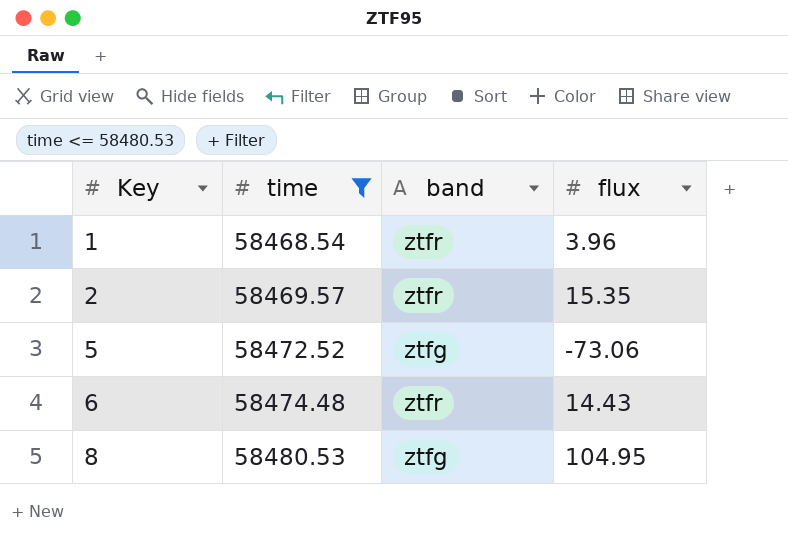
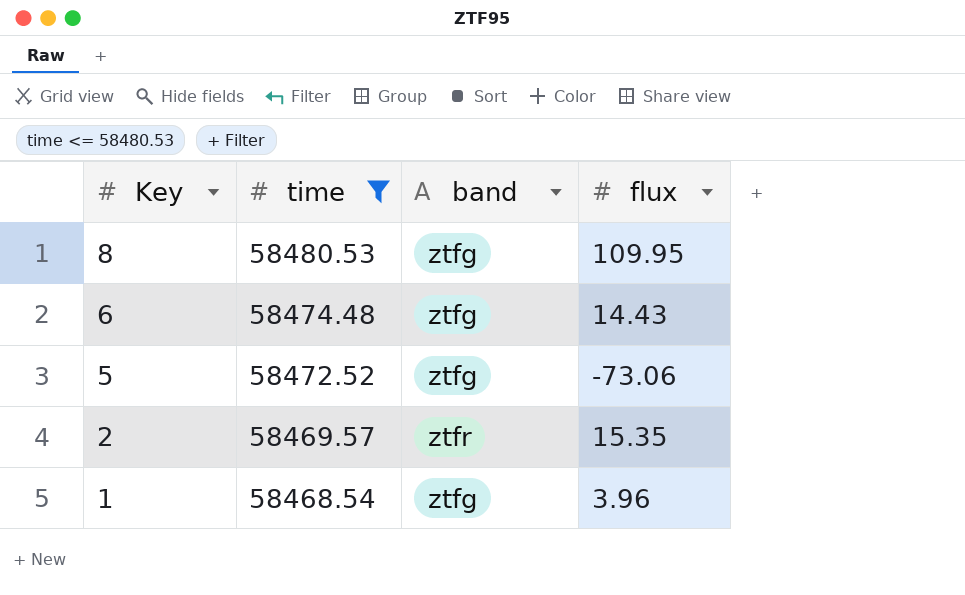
row order: Key ascending -> Key descending
8 | flux: 104.95 -> 109.95
6 | band: ztfr -> ztfg
1 | band: ztfr -> ztfg

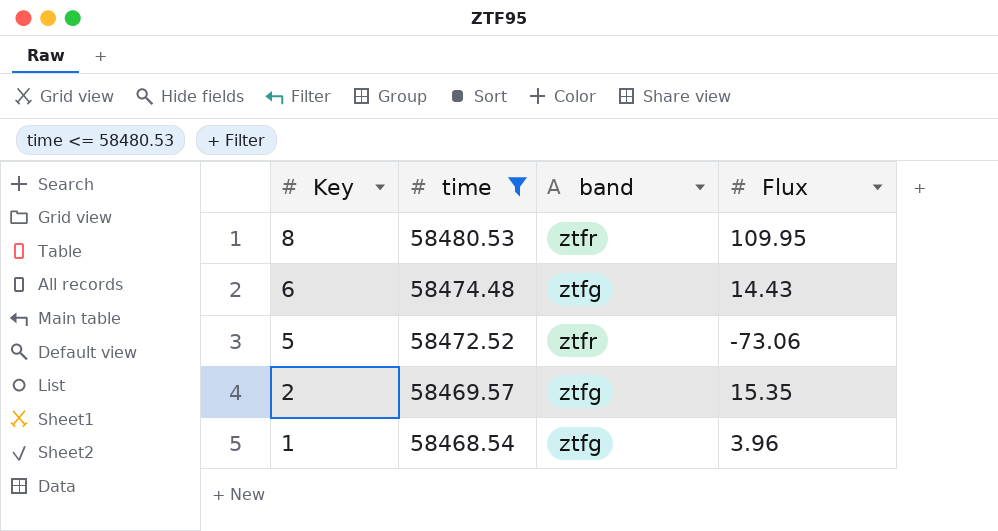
column name: flux -> Flux
8 | band: ztfg -> ztfr
5 | band: ztfg -> ztfr
2 | band: ztfr -> ztfg

